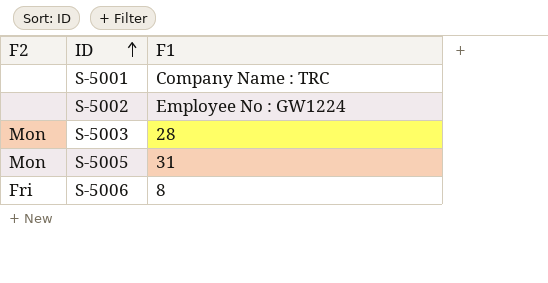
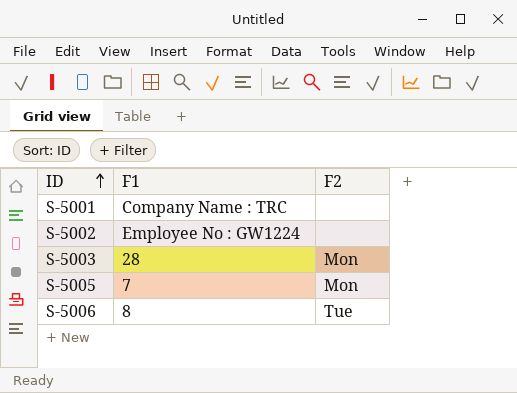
column F2 | position: 1 -> 3
S-5005 | F1: 31 -> 7
S-5006 | F2: Fri -> Tue

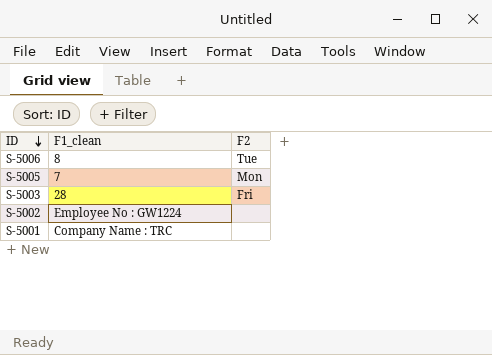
row order: ID ascending -> ID descending
column name: F1 -> F1_clean
S-5003 | F2: Mon -> Fri

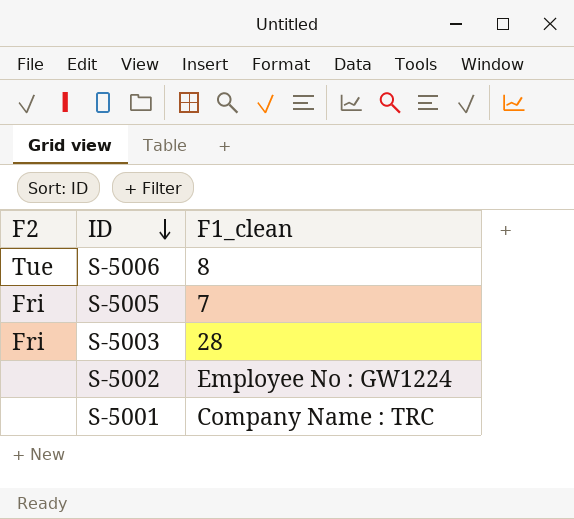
column F2 | position: 3 -> 1
S-5005 | F2: Mon -> Fri

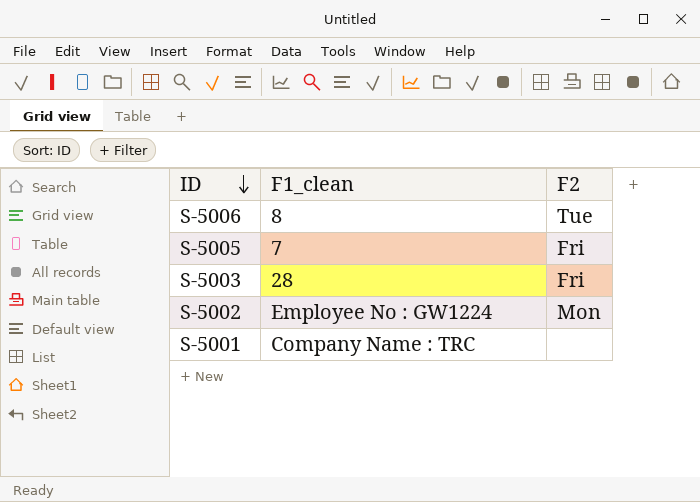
column F2 | position: 1 -> 3
S-5002 | F2: none -> Mon

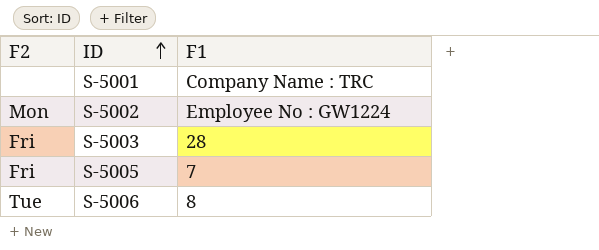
row order: ID descending -> ID ascending
column F2 | position: 3 -> 1
column name: F1_clean -> F1

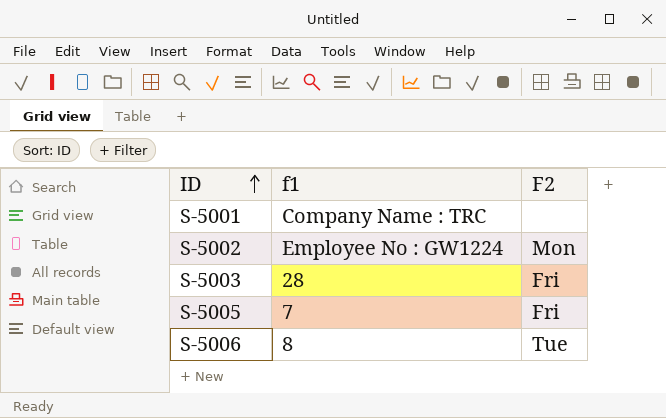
column name: F1 -> f1
column F2 | position: 1 -> 3

